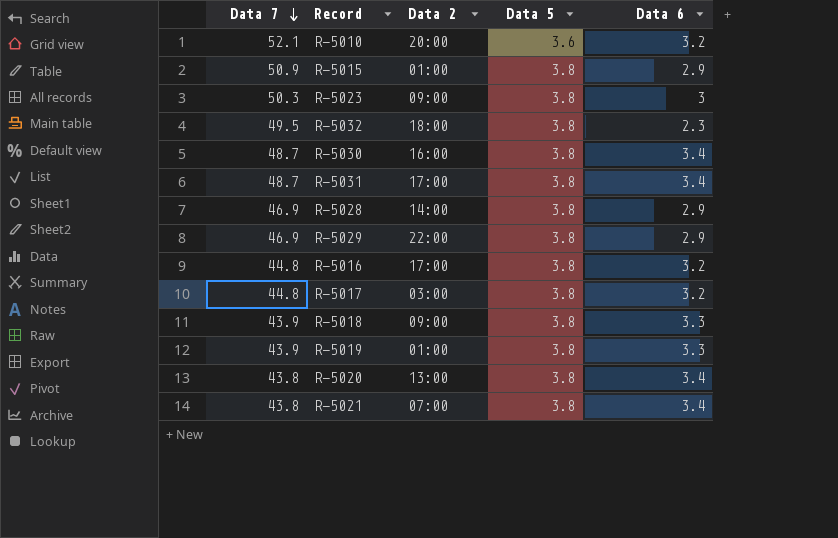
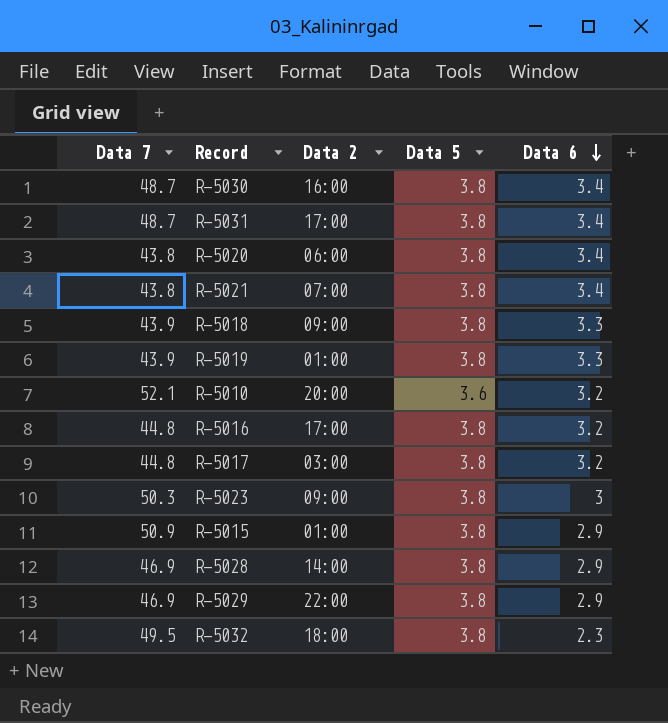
row order: Data 7 descending -> Data 6 descending
R-5020 | Data 2: 13:00 -> 06:00

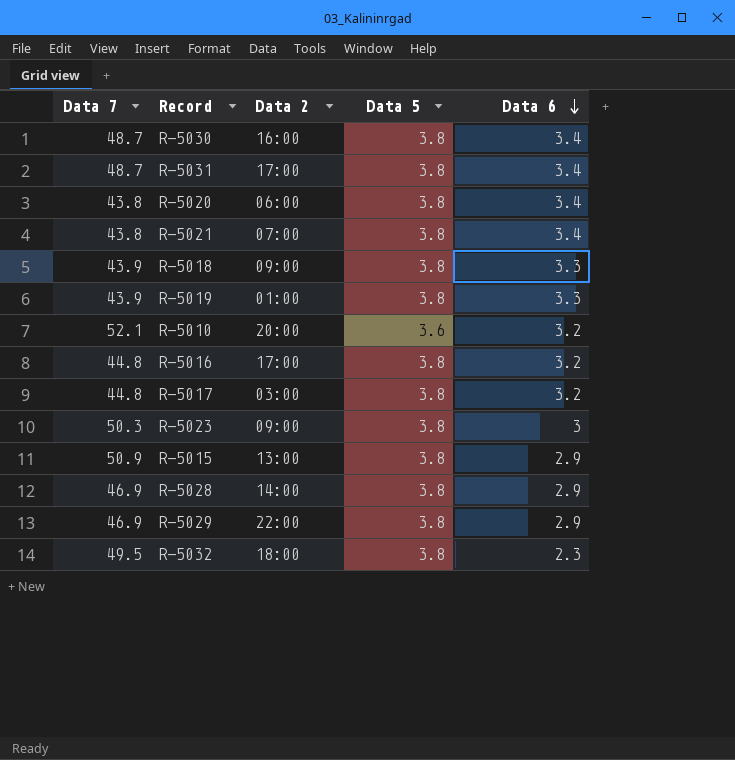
R-5015 | Data 2: 01:00 -> 13:00

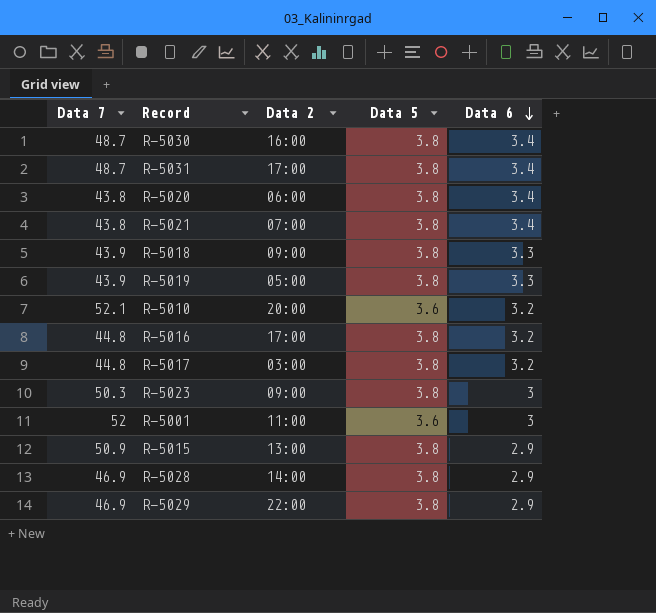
row R-5032: 49.5 | 18:00 | 3.8 | 2.3 -> none
R-5019 | Data 2: 01:00 -> 05:00
row R-5001: none -> 52 | 11:00 | 3.6 | 3

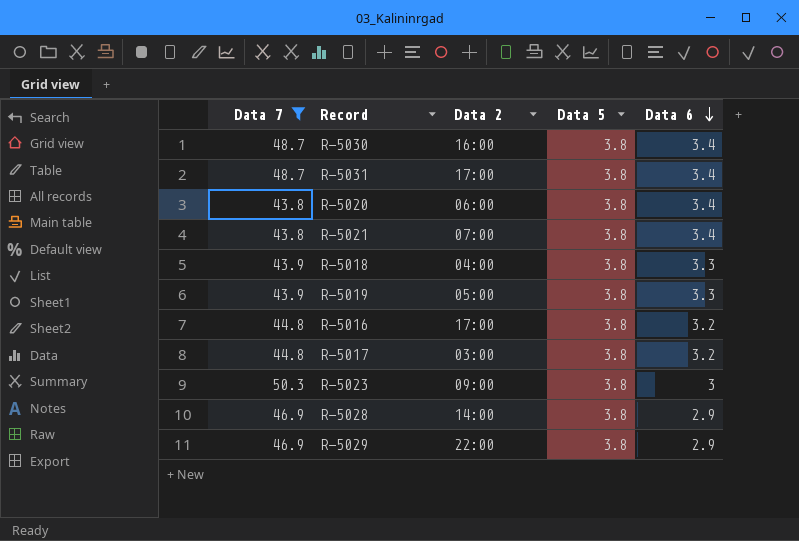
filter: none -> Data 7 <= 50.3
R-5018 | Data 2: 09:00 -> 04:00

